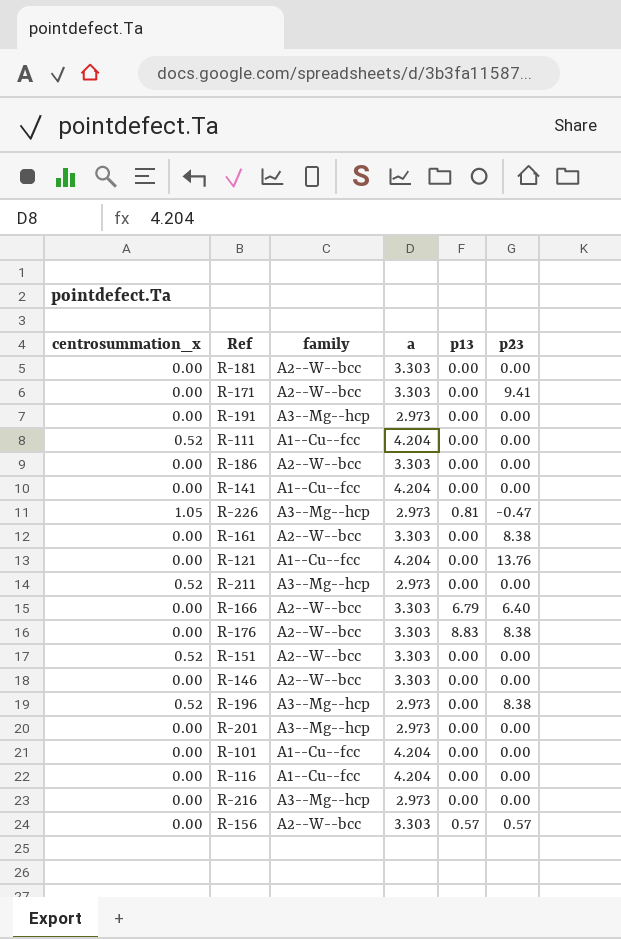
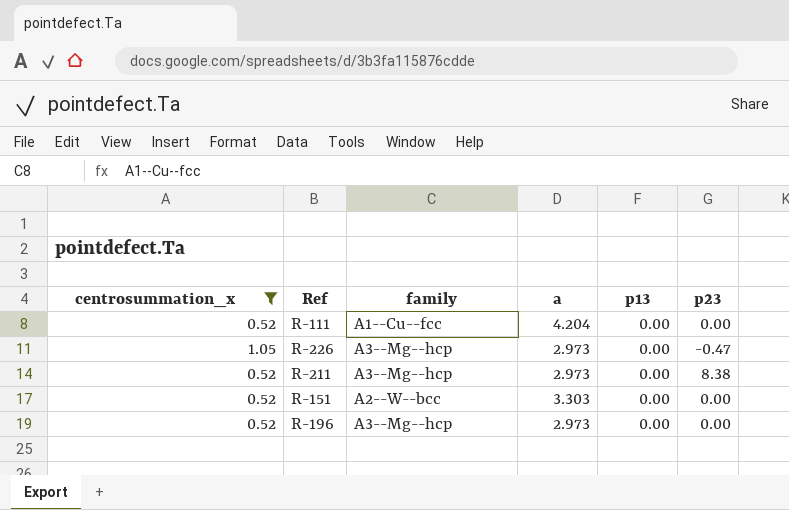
filter: none -> centrosummation_x != 0.00
R-226 | p13: 0.81 -> 0.00
R-211 | p23: 0.00 -> 8.38
R-196 | p23: 8.38 -> 0.00

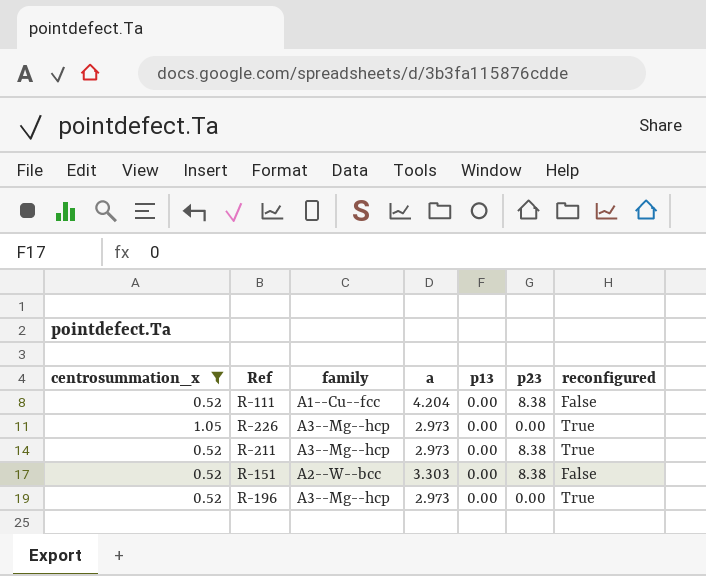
column reconfigured | position: none -> 7
R-111 | p23: 0.00 -> 8.38
R-226 | p23: -0.47 -> 0.00
R-151 | p23: 0.00 -> 8.38

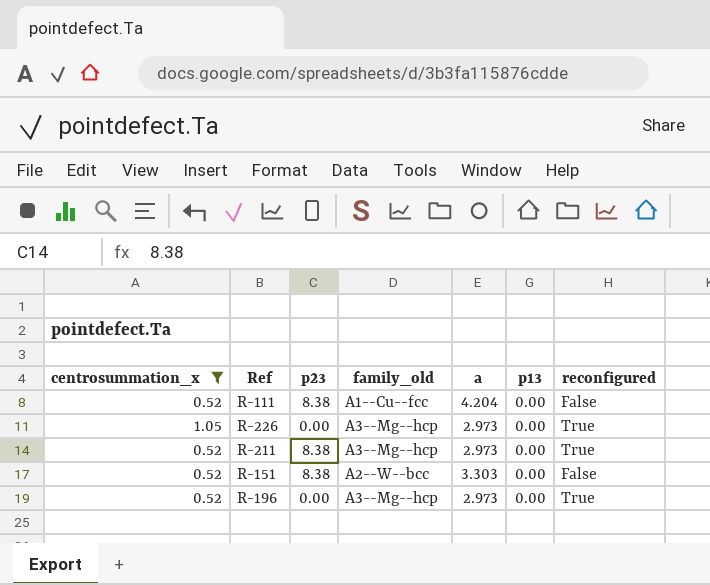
column p23 | position: 6 -> 3
column name: family -> family_old

